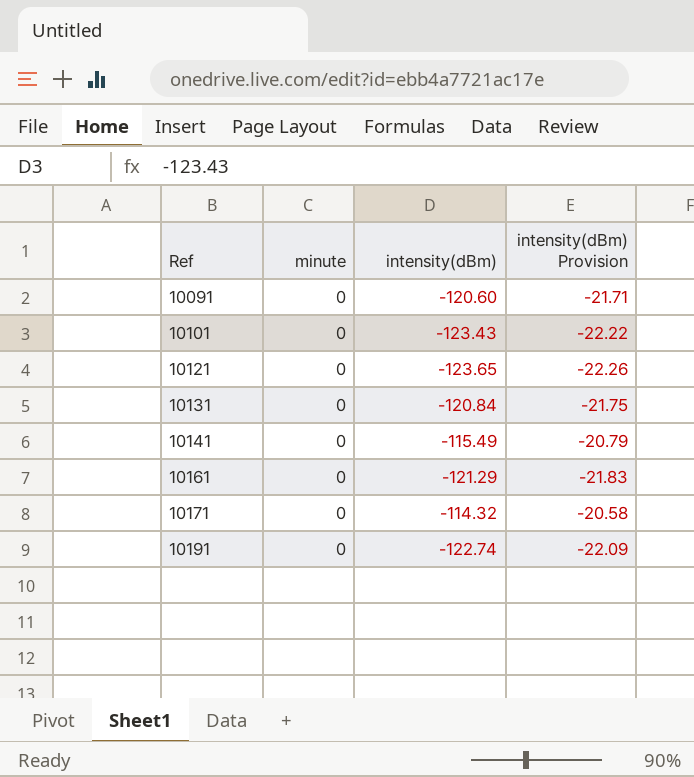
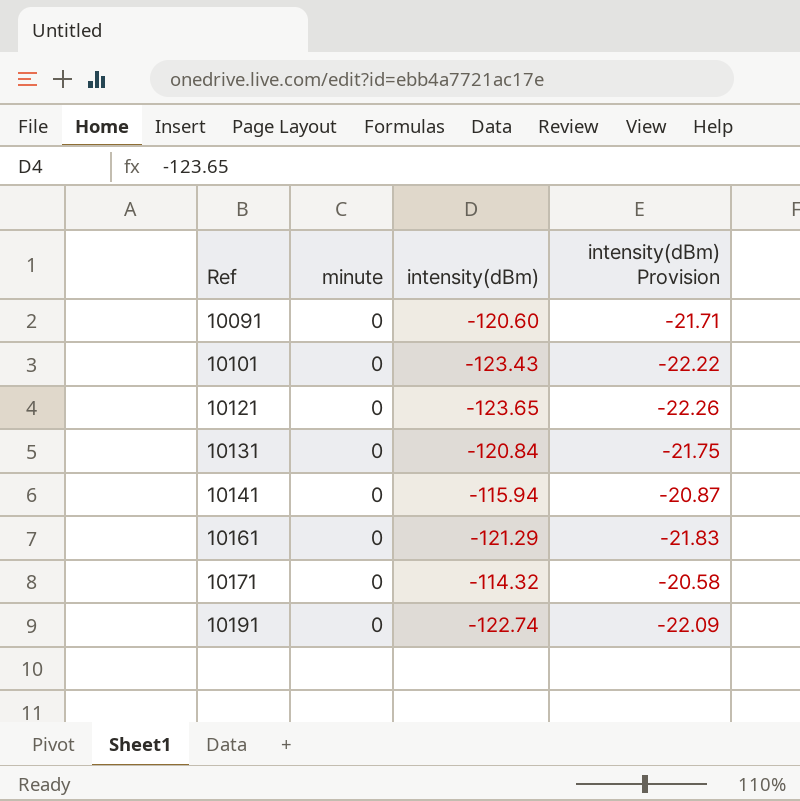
10141 | intensity(dBm): -115.49 -> -115.94
10141 | intensity(dBm) Provision: -20.79 -> -20.87

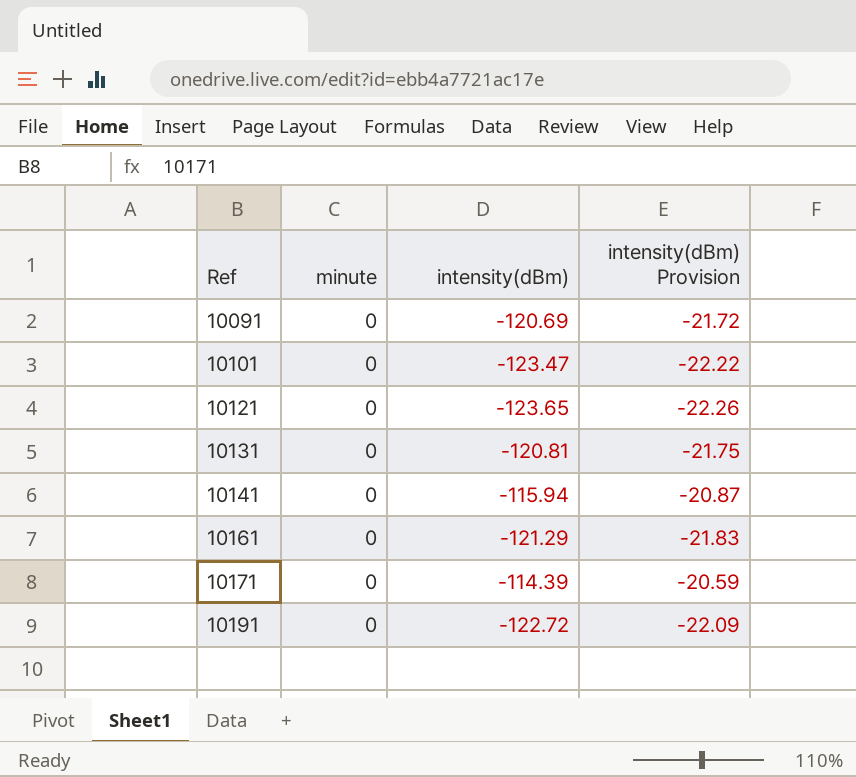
10091 | intensity(dBm): -120.60 -> -120.69
10091 | intensity(dBm) Provision: -21.71 -> -21.72
10101 | intensity(dBm): -123.43 -> -123.47
10131 | intensity(dBm): -120.84 -> -120.81
10171 | intensity(dBm): -114.32 -> -114.39
10171 | intensity(dBm) Provision: -20.58 -> -20.59
10191 | intensity(dBm): -122.74 -> -122.72

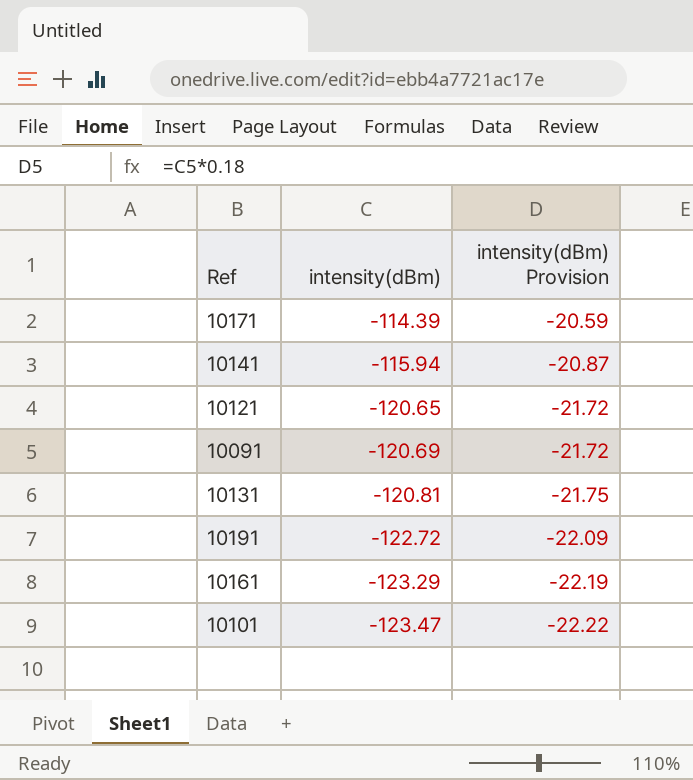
row order: Ref ascending -> intensity(dBm) descending
column minute | position: 2 -> none
10121 | intensity(dBm): -123.65 -> -120.65
10121 | intensity(dBm) Provision: -22.26 -> -21.72
10161 | intensity(dBm): -121.29 -> -123.29
10161 | intensity(dBm) Provision: -21.83 -> -22.19

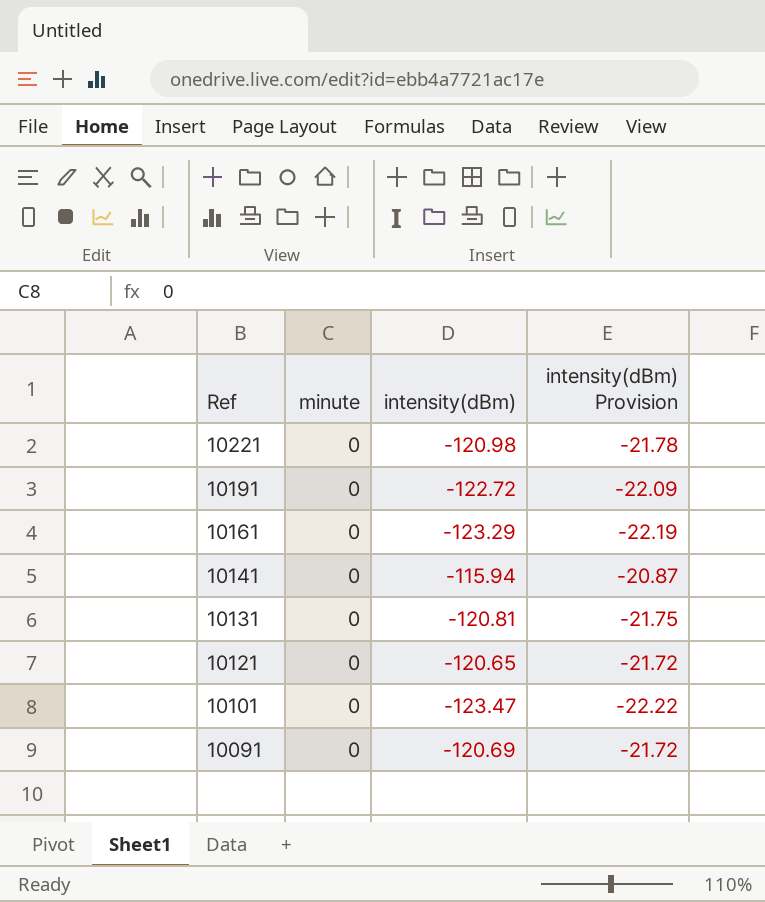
row order: intensity(dBm) descending -> Ref descending
column minute | position: none -> 2
row 10171: -114.39 | -20.59 -> none
row 10221: none -> 0 | -120.98 | -21.78

